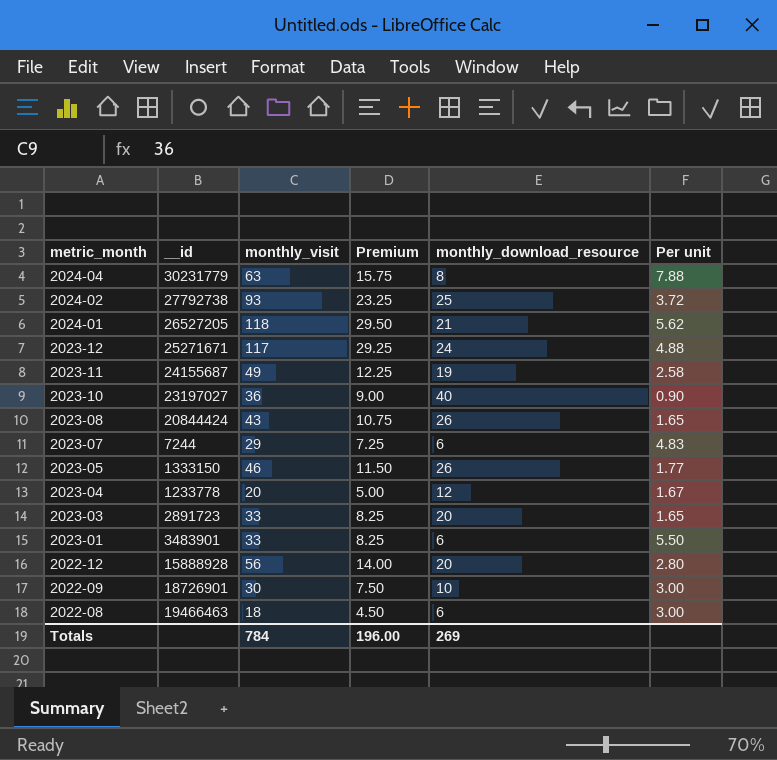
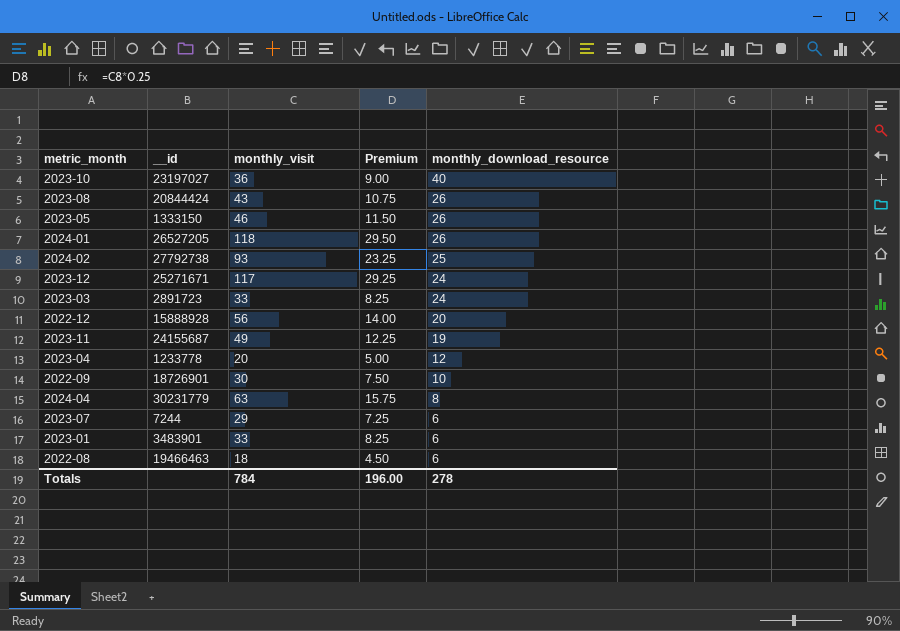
row order: metric_month descending -> monthly_download_resource descending
column Per unit | formula: [monthly_visit] / [monthly_download_resource] -> none
2024-01 | monthly_download_resource: 21 -> 26
2023-03 | monthly_download_resource: 20 -> 24
Totals | monthly_download_resource: 269 -> 278

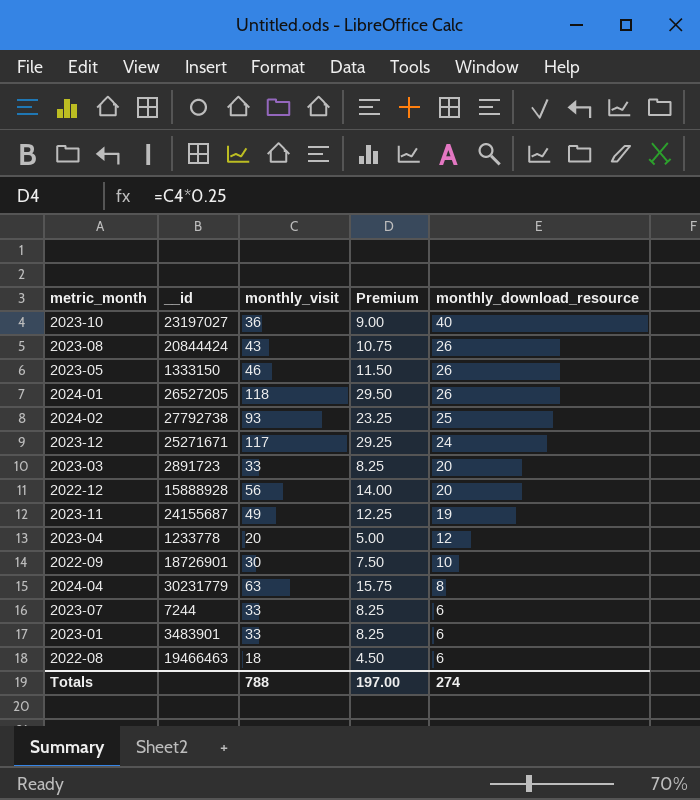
2023-03 | monthly_download_resource: 24 -> 20
2023-07 | monthly_visit: 29 -> 33
2023-07 | Premium: 7.25 -> 8.25
Totals | monthly_visit: 784 -> 788
Totals | Premium: 196.00 -> 197.00
Totals | monthly_download_resource: 278 -> 274

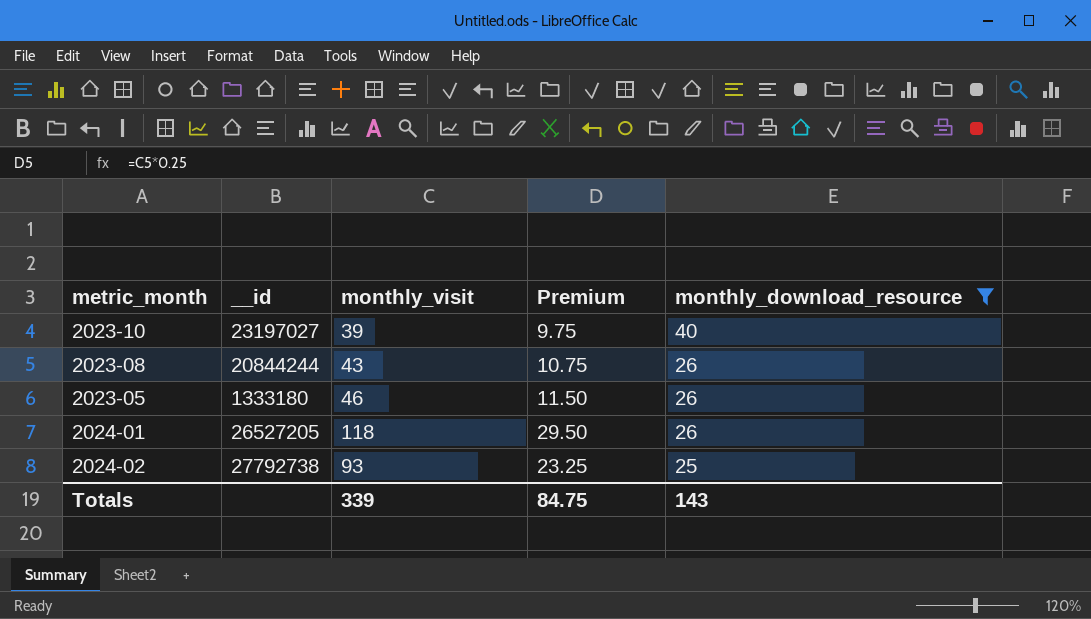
filter: none -> monthly_download_resource >= 25
2023-10 | monthly_visit: 36 -> 39
2023-10 | Premium: 9.00 -> 9.75
2023-08 | __id: 20844424 -> 20844244
2023-05 | __id: 1333150 -> 1333180
Totals | monthly_visit: 788 -> 339
Totals | Premium: 197.00 -> 84.75
Totals | monthly_download_resource: 274 -> 143

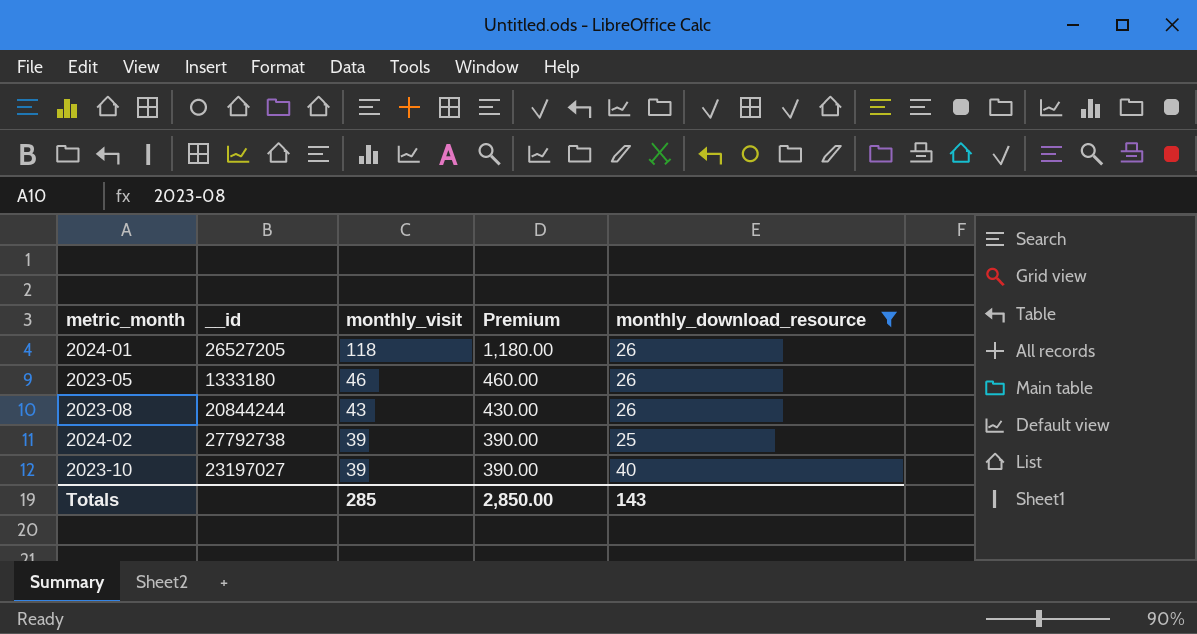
row order: monthly_download_resource descending -> monthly_visit descending
column Premium | formula: [monthly_visit] * 0.25 -> [monthly_visit] * 10
2024-02 | monthly_visit: 93 -> 39
Totals | monthly_visit: 339 -> 285
Totals | Premium: 84.75 -> 2,850.00

